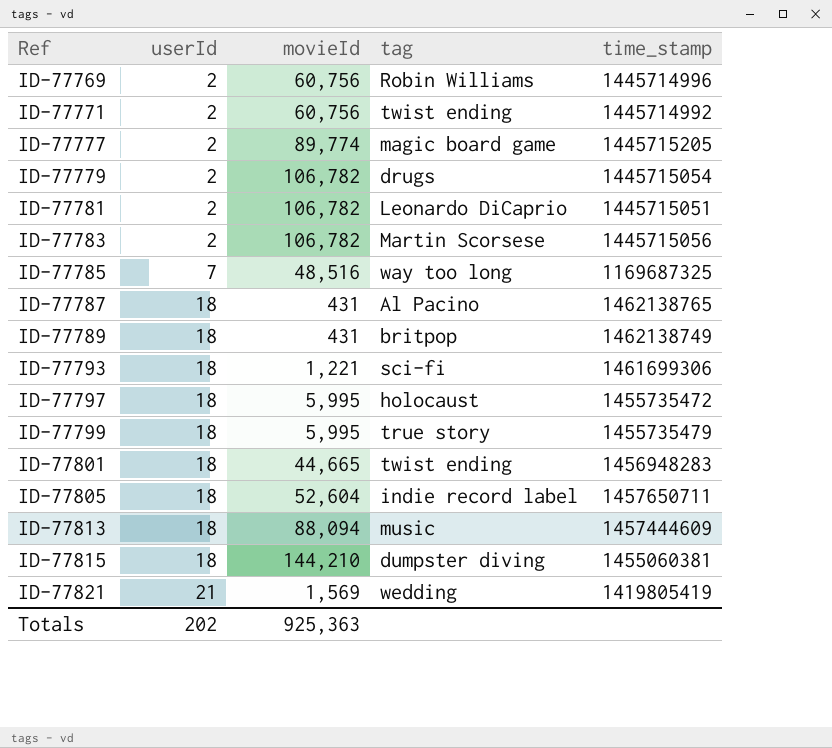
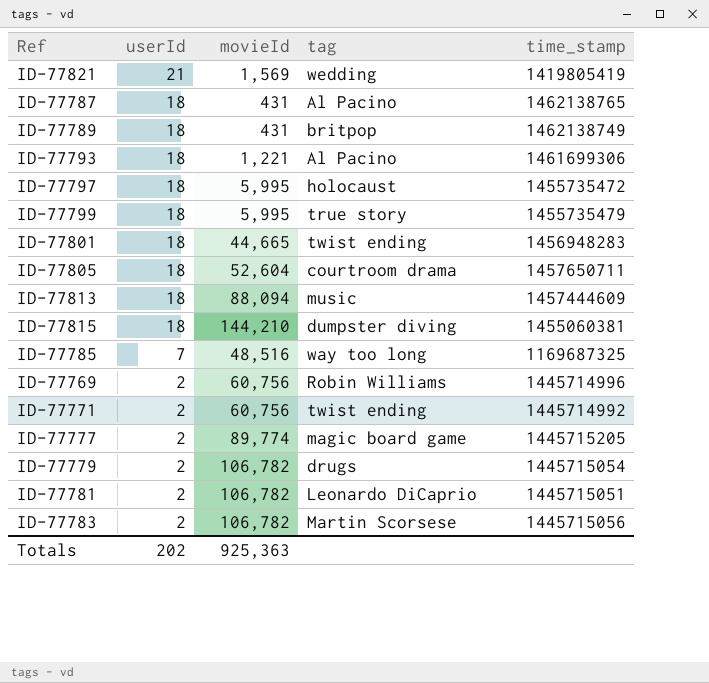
row order: Ref ascending -> userId descending
ID-77793 | tag: sci-fi -> Al Pacino
ID-77805 | tag: indie record label -> courtroom drama

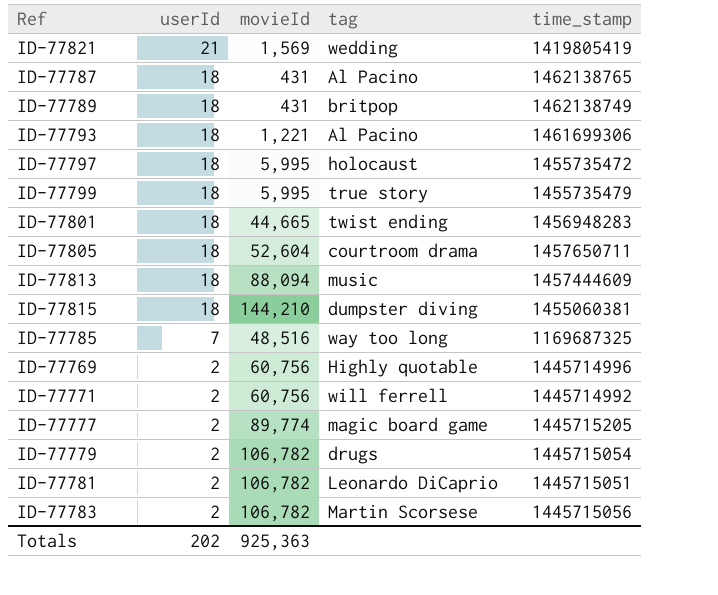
ID-77769 | tag: Robin Williams -> Highly quotable
ID-77771 | tag: twist ending -> will ferrell

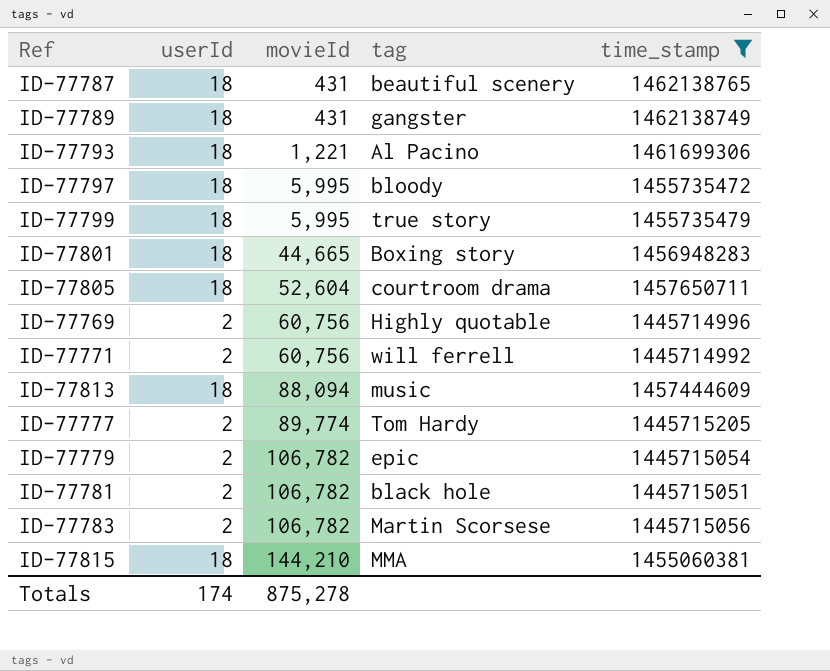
filter: none -> time_stamp >= 1445714992
row order: userId descending -> movieId ascending
ID-77787 | tag: Al Pacino -> beautiful scenery
ID-77789 | tag: britpop -> gangster
ID-77797 | tag: holocaust -> bloody
ID-77801 | tag: twist ending -> Boxing story
ID-77777 | tag: magic board game -> Tom Hardy
ID-77779 | tag: drugs -> epic
ID-77781 | tag: Leonardo DiCaprio -> black hole
ID-77815 | tag: dumpster diving -> MMA
Totals | userId: 202 -> 174
Totals | movieId: 925,363 -> 875,278

